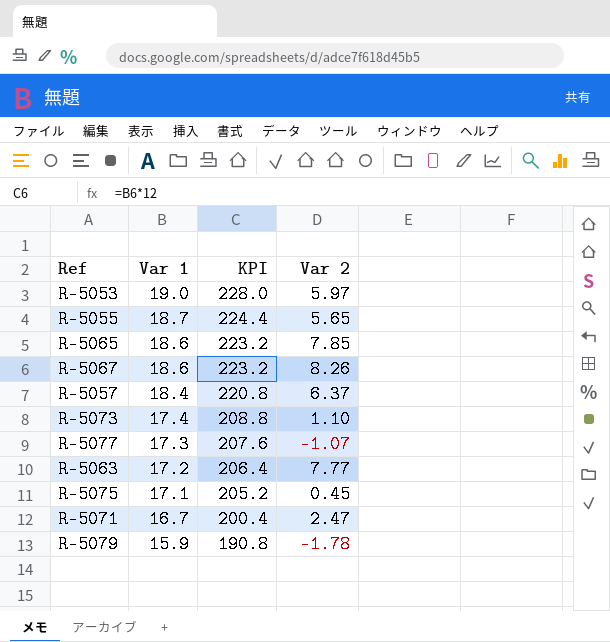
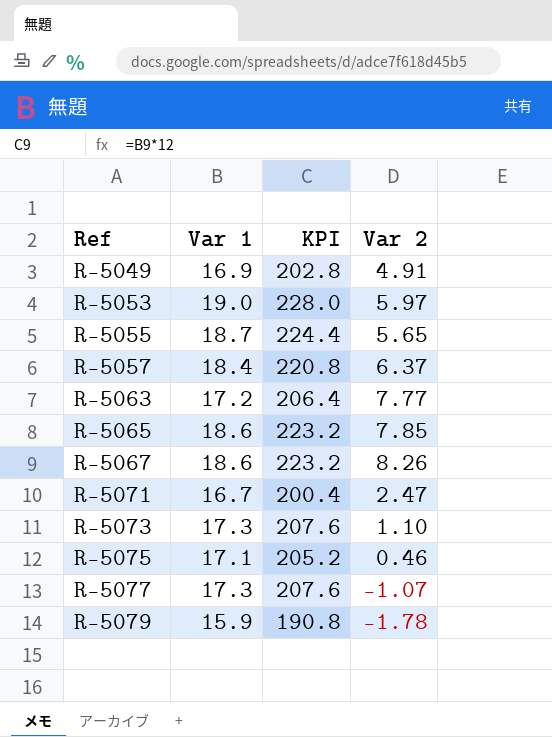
row order: Var 1 descending -> Ref ascending
row R-5049: none -> 16.9 | 202.8 | 4.91
R-5073 | Var 1: 17.4 -> 17.3
R-5073 | KPI: 208.8 -> 207.6
R-5075 | Var 2: 0.45 -> 0.46

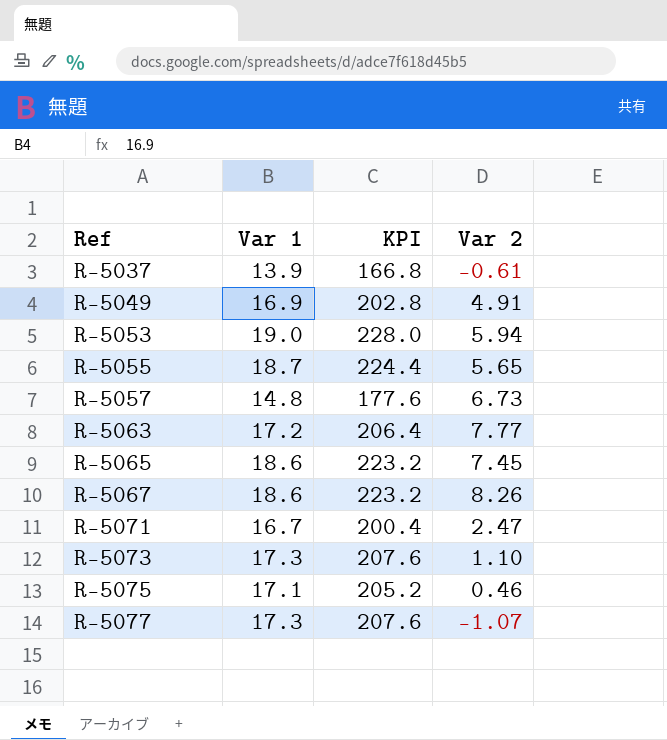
row R-5079: 15.9 | 190.8 | -1.78 -> none
row R-5037: none -> 13.9 | 166.8 | -0.61
R-5053 | Var 2: 5.97 -> 5.94
R-5057 | Var 1: 18.4 -> 14.8
R-5057 | KPI: 220.8 -> 177.6
R-5057 | Var 2: 6.37 -> 6.73
R-5065 | Var 2: 7.85 -> 7.45

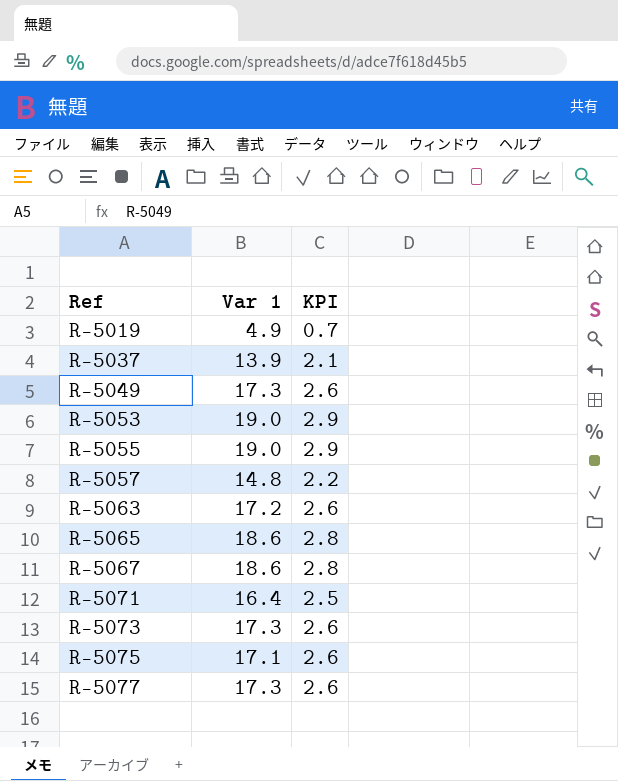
column Var 2 | position: 4 -> none
column KPI | formula: [Var 1] * 12 -> [Var 1] * 0.15
row R-5019: none -> 4.9 | 0.7
R-5049 | Var 1: 16.9 -> 17.3
R-5055 | Var 1: 18.7 -> 19.0
R-5071 | Var 1: 16.7 -> 16.4

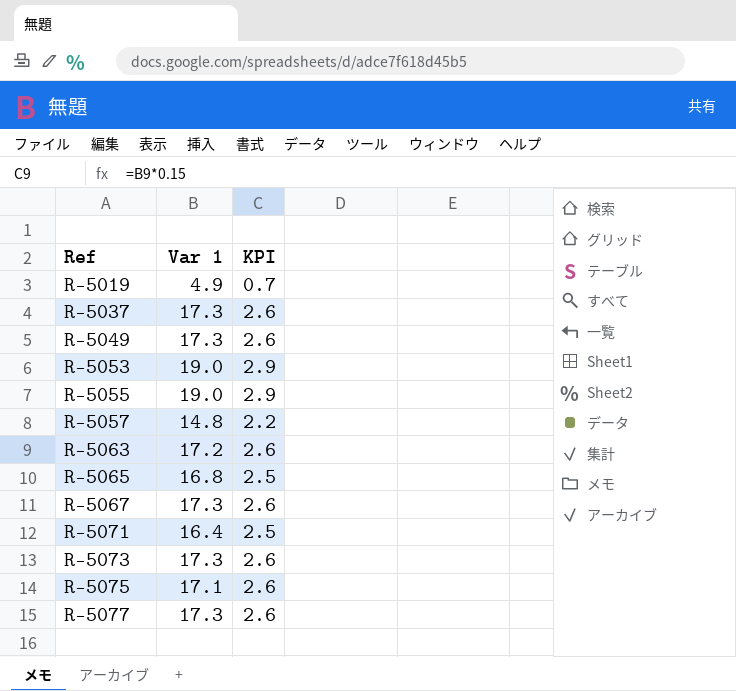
R-5037 | Var 1: 13.9 -> 17.3
R-5037 | KPI: 2.1 -> 2.6
R-5065 | Var 1: 18.6 -> 16.8
R-5065 | KPI: 2.8 -> 2.5
R-5067 | Var 1: 18.6 -> 17.3
R-5067 | KPI: 2.8 -> 2.6

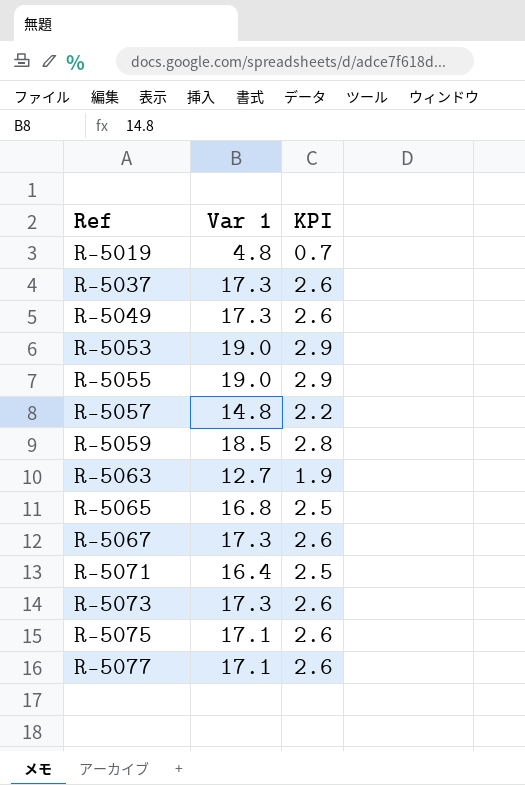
R-5019 | Var 1: 4.9 -> 4.8
row R-5059: none -> 18.5 | 2.8
R-5063 | Var 1: 17.2 -> 12.7
R-5063 | KPI: 2.6 -> 1.9
R-5077 | Var 1: 17.3 -> 17.1

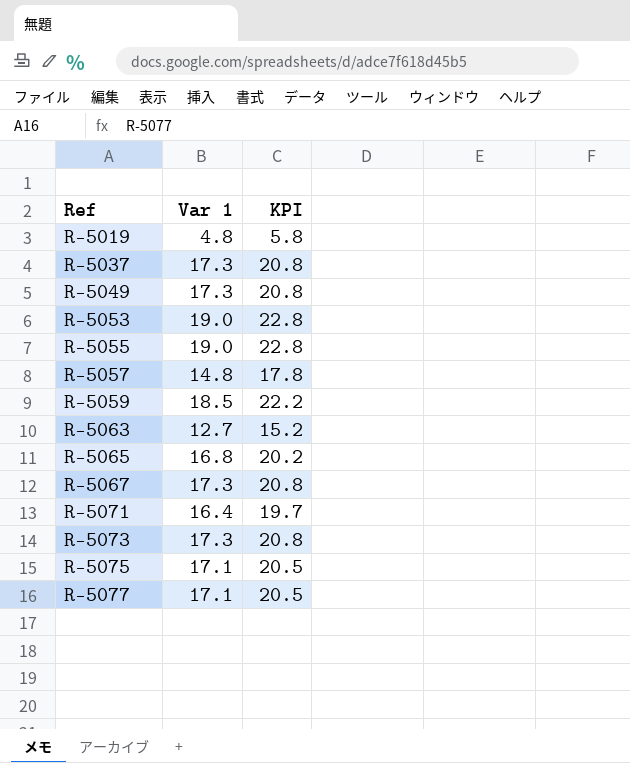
column KPI | formula: [Var 1] * 0.15 -> [Var 1] * 1.2

